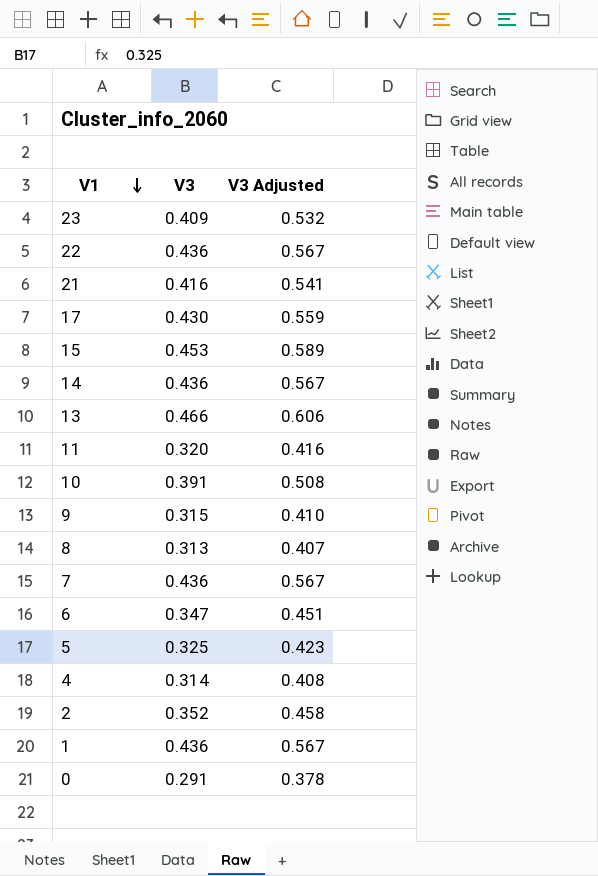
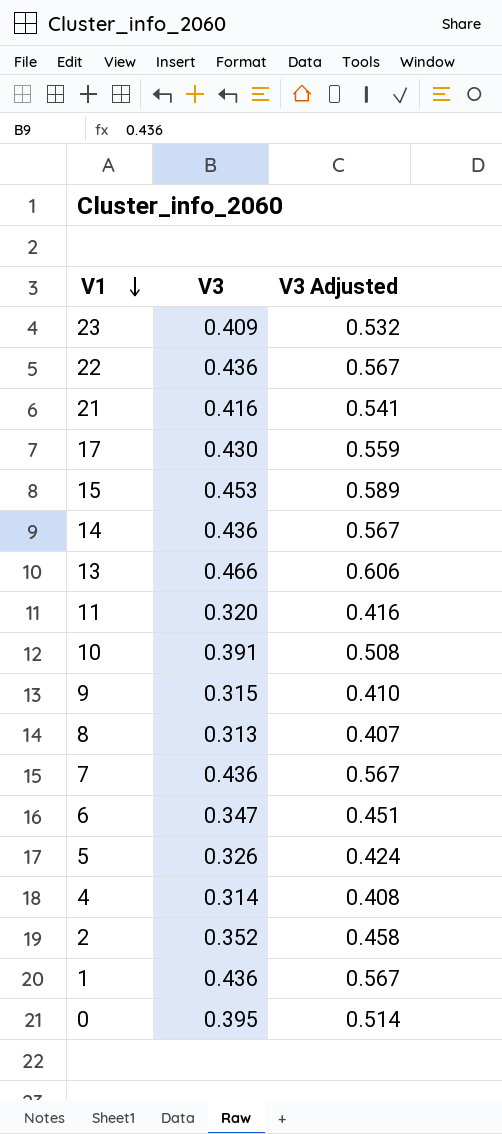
5 | V3: 0.325 -> 0.326
5 | V3 Adjusted: 0.423 -> 0.424
0 | V3: 0.291 -> 0.395
0 | V3 Adjusted: 0.378 -> 0.514

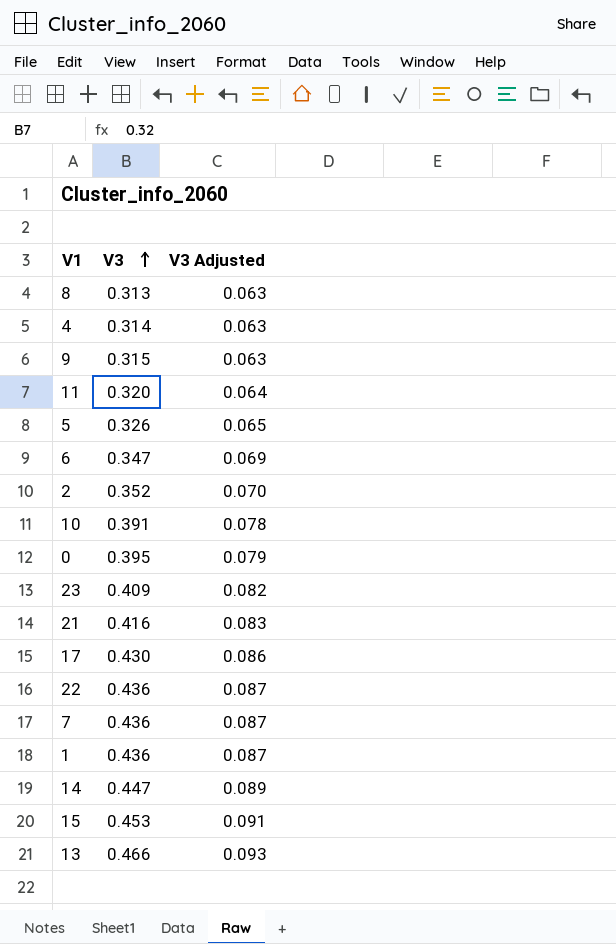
row order: V1 descending -> V3 ascending
column V3 Adjusted | formula: [V3] * 1.3 -> [V3] * 0.2
14 | V3: 0.436 -> 0.447

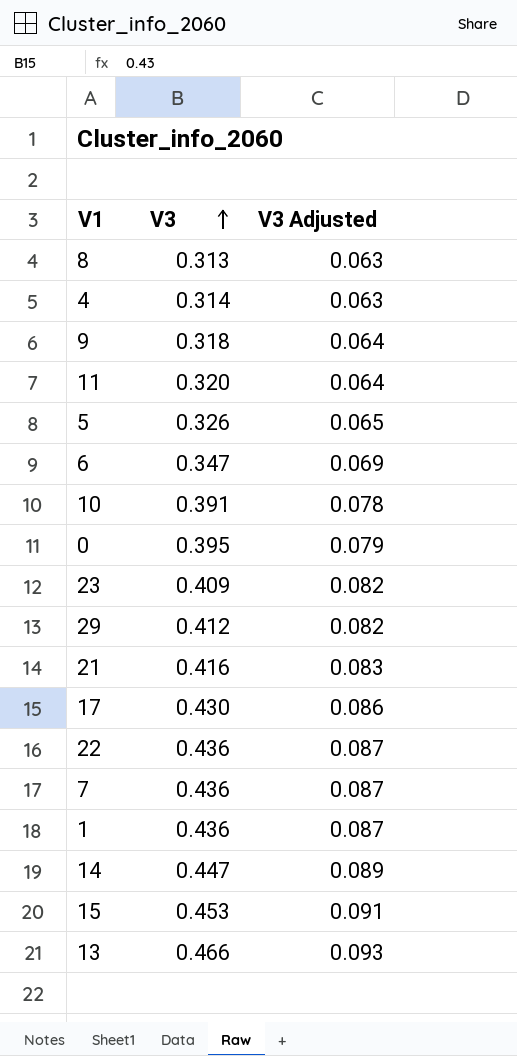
row 2: 0.352 | 0.070 -> none
9 | V3: 0.315 -> 0.318
9 | V3 Adjusted: 0.063 -> 0.064
row 29: none -> 0.412 | 0.082

